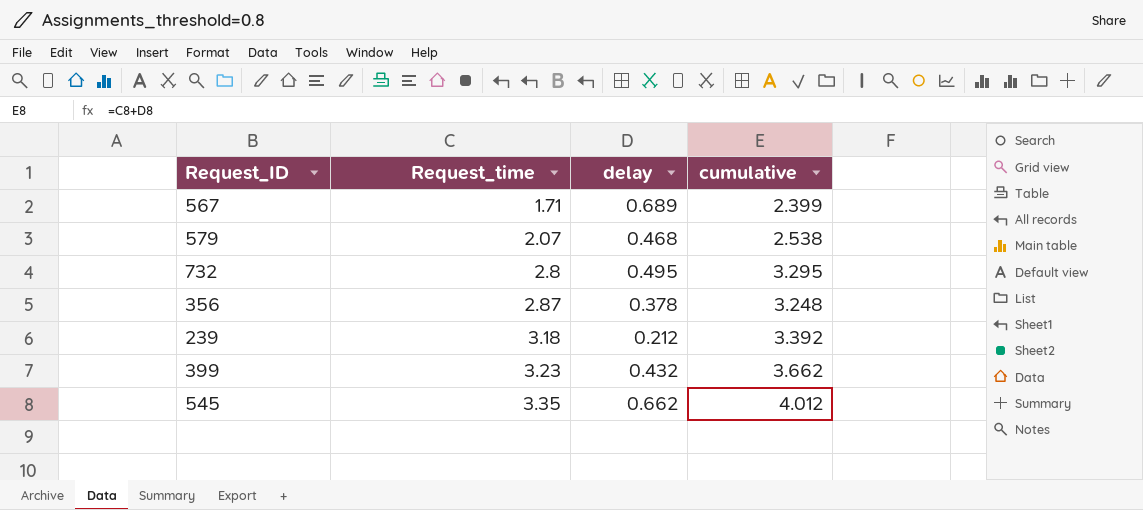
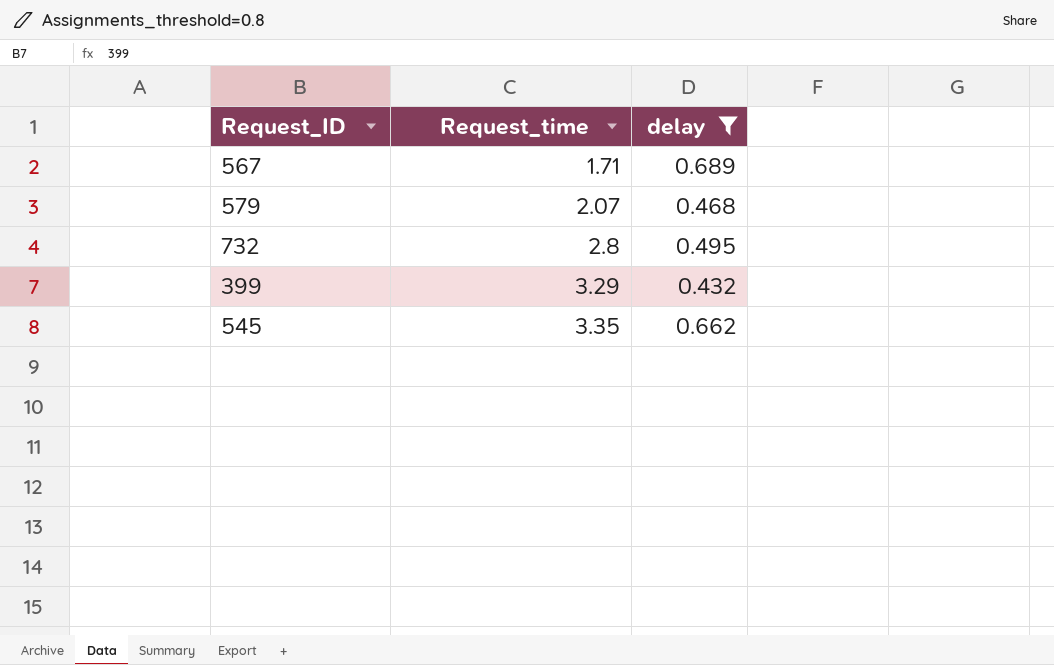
filter: none -> delay >= 0.432
column cumulative | formula: [Request_time] + [delay] -> none
399 | Request_time: 3.23 -> 3.29

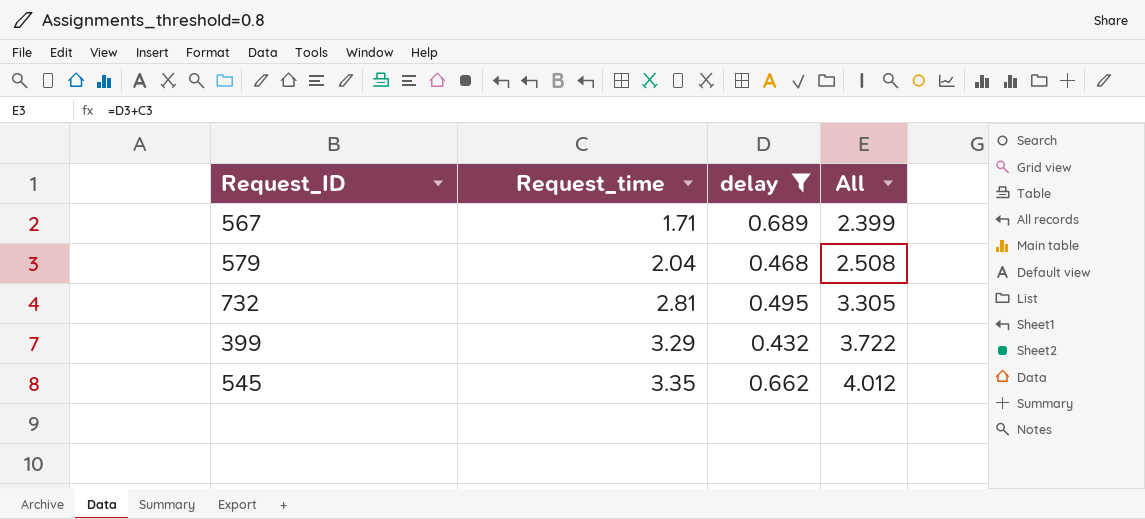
column All | formula: none -> [Request_time] + [delay]
579 | Request_time: 2.07 -> 2.04
732 | Request_time: 2.8 -> 2.81

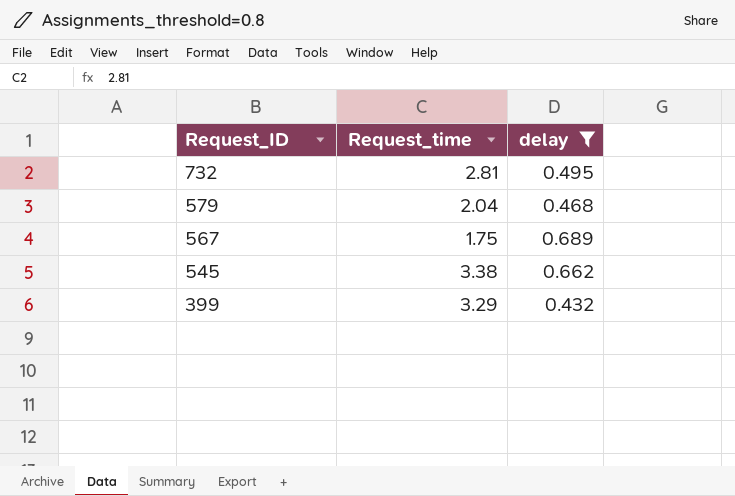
row order: Request_time ascending -> Request_ID descending
column All | formula: [Request_time] + [delay] -> none
567 | Request_time: 1.71 -> 1.75
545 | Request_time: 3.35 -> 3.38

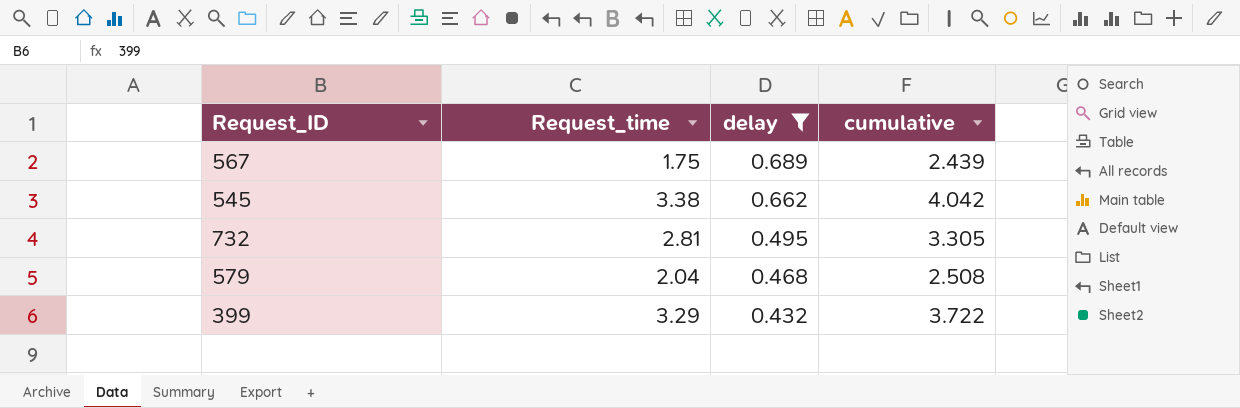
row order: Request_ID descending -> delay descending
column cumulative | formula: none -> [Request_time] + [delay]

